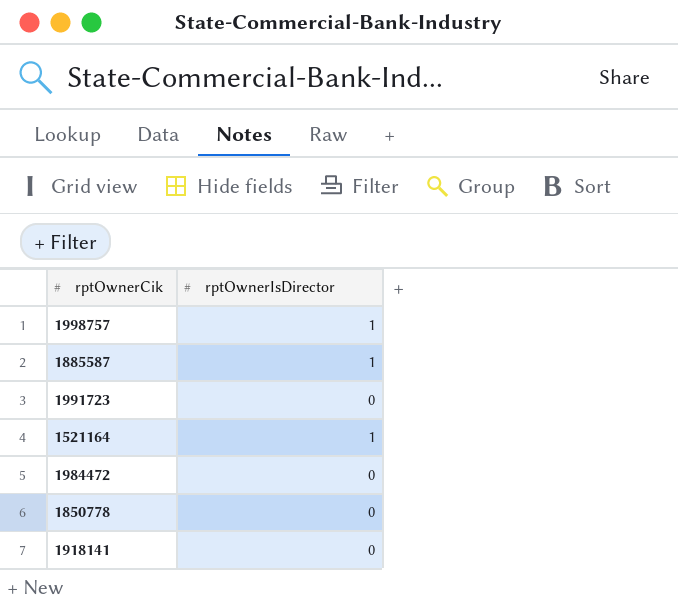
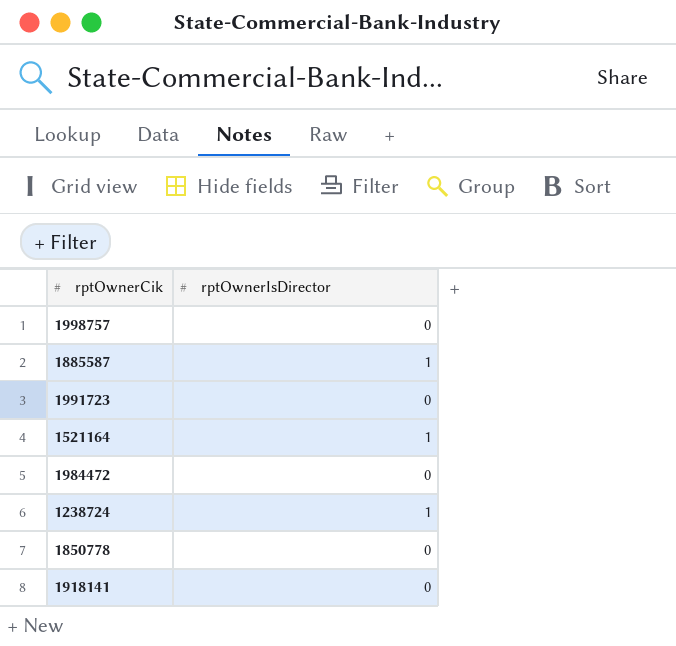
1998757 | rptOwnerIsDirector: 1 -> 0
row 1238724: none -> 1

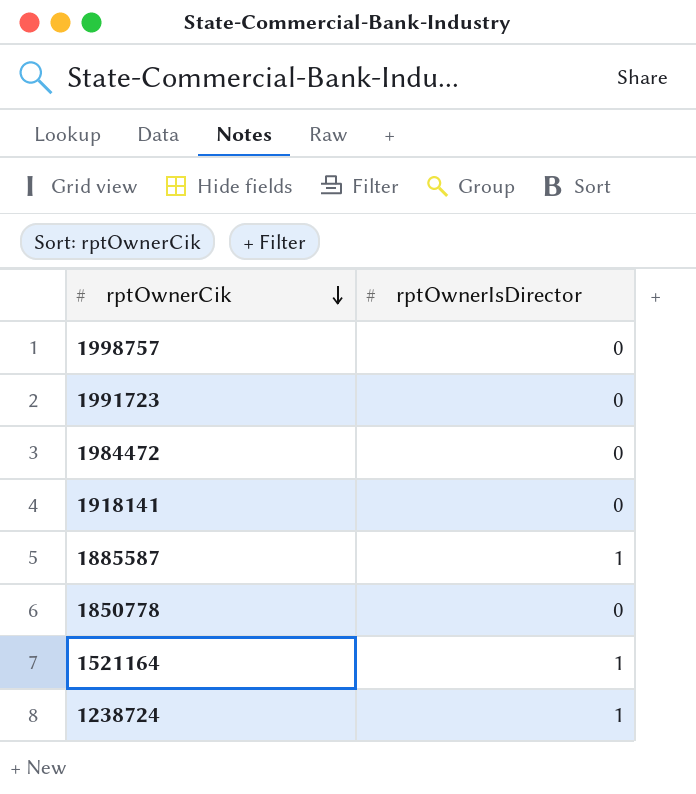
row order: none -> rptOwnerCik descending

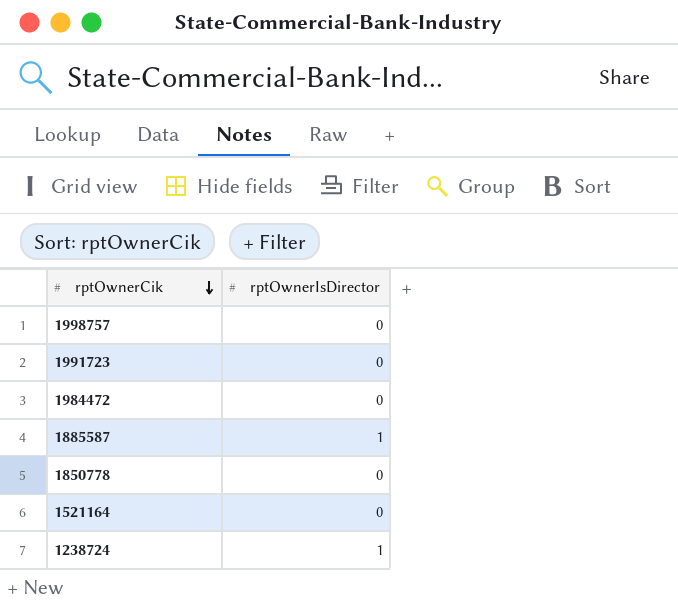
row 1918141: 0 -> none
1521164 | rptOwnerIsDirector: 1 -> 0

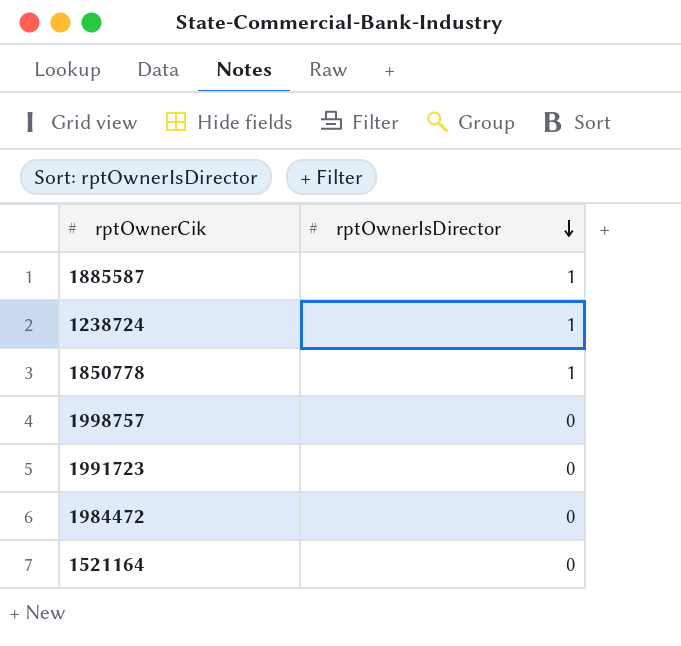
row order: rptOwnerCik descending -> rptOwnerIsDirector descending
1850778 | rptOwnerIsDirector: 0 -> 1

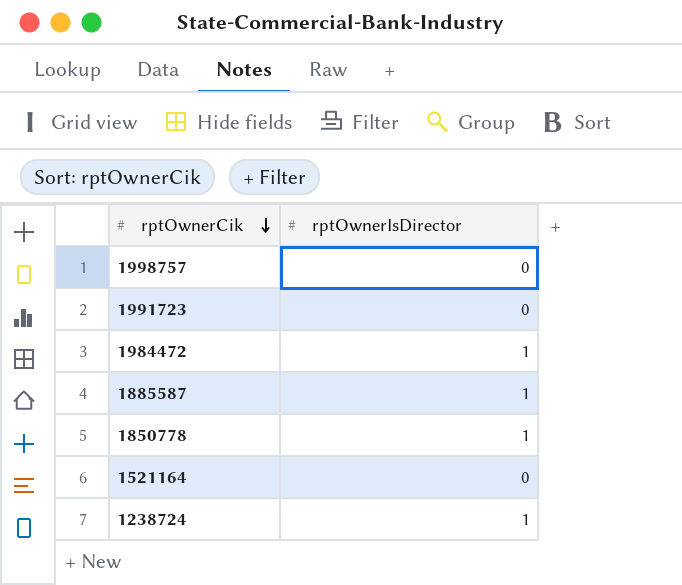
row order: rptOwnerIsDirector descending -> rptOwnerCik descending
1984472 | rptOwnerIsDirector: 0 -> 1

